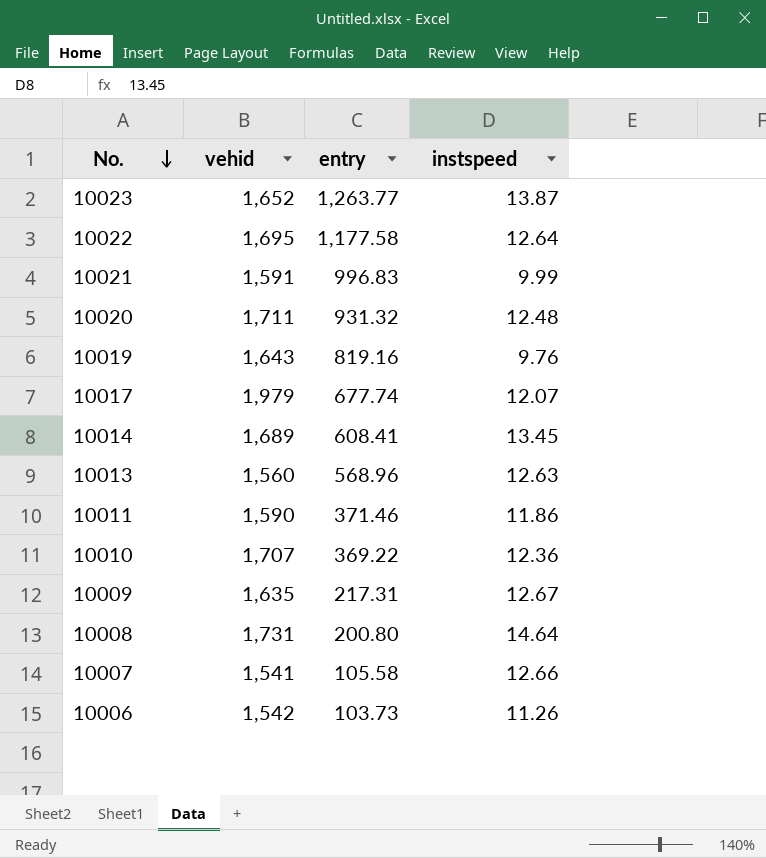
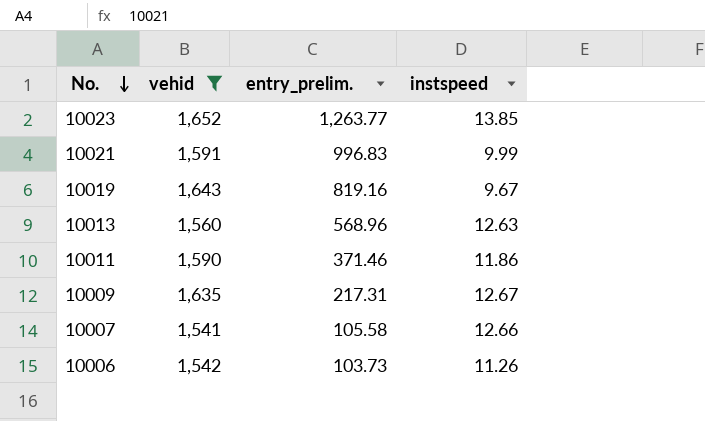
filter: none -> vehid <= 1,652
column name: entry -> entry_prelim.
10023 | instspeed: 13.87 -> 13.85
10019 | instspeed: 9.76 -> 9.67

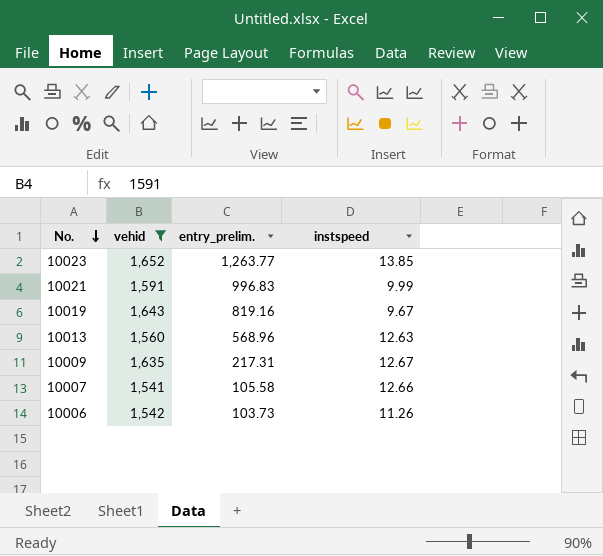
row 10011: 1,590 | 371.46 | 11.86 -> none

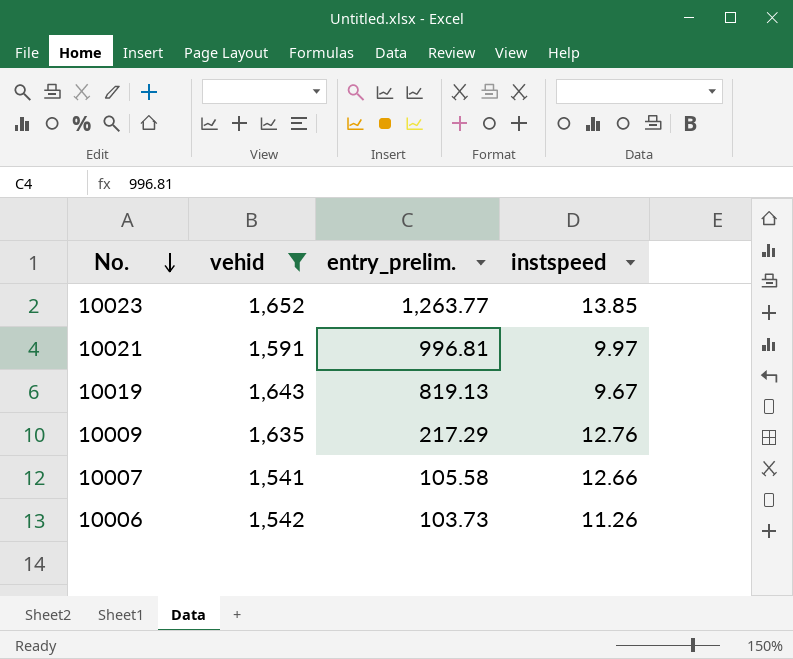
row 10013: 1,560 | 568.96 | 12.63 -> none
10021 | entry_prelim.: 996.83 -> 996.81
10021 | instspeed: 9.99 -> 9.97
10019 | entry_prelim.: 819.16 -> 819.13
10009 | entry_prelim.: 217.31 -> 217.29
10009 | instspeed: 12.67 -> 12.76

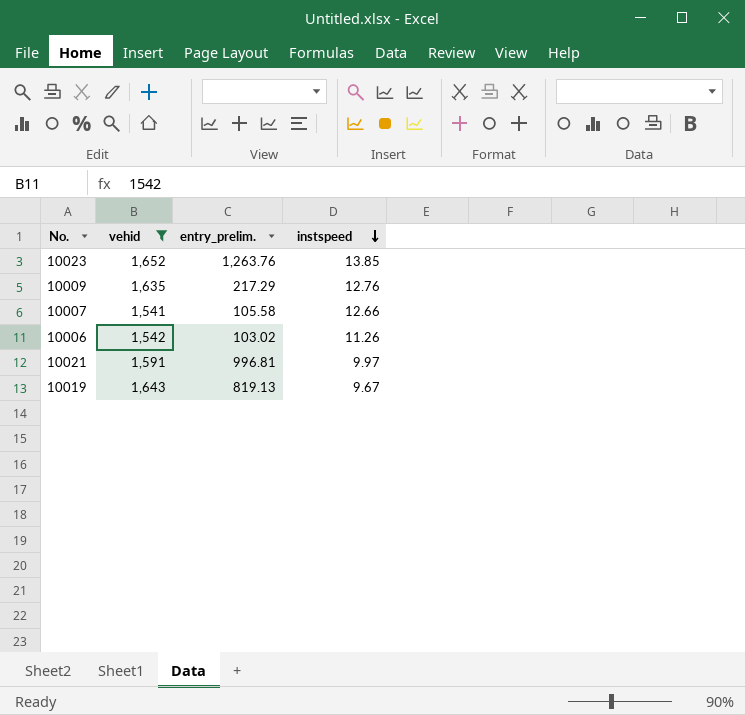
row order: No. descending -> instspeed descending
10023 | entry_prelim.: 1,263.77 -> 1,263.76
10006 | entry_prelim.: 103.73 -> 103.02

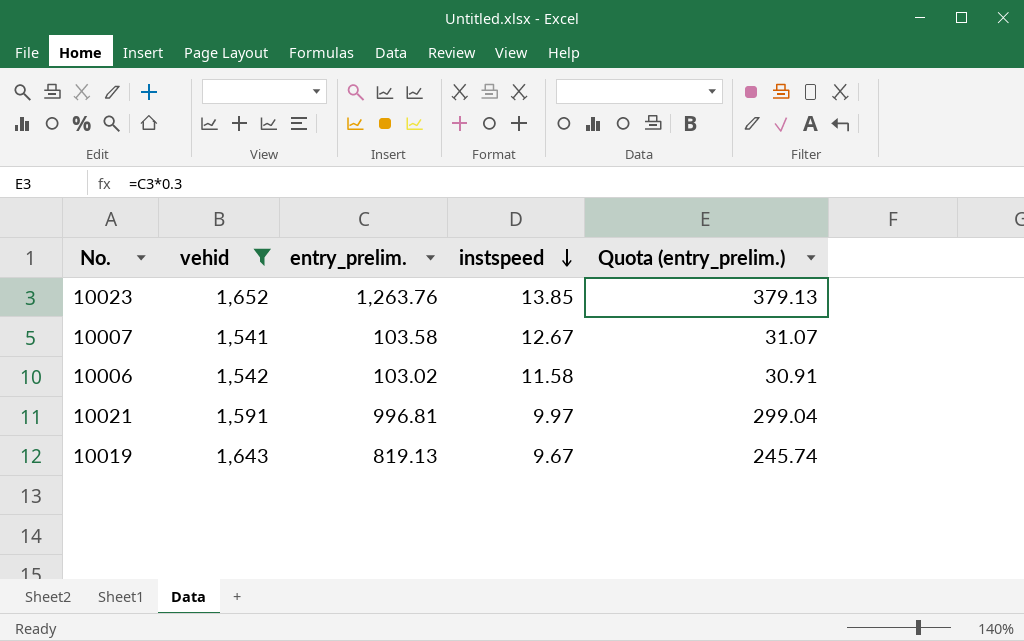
column Quota (entry_prelim.) | formula: none -> [entry_prelim.] * 0.3
row 10009: 1,635 | 217.29 | 12.76 -> none
10007 | entry_prelim.: 105.58 -> 103.58
10007 | instspeed: 12.66 -> 12.67
10006 | instspeed: 11.26 -> 11.58

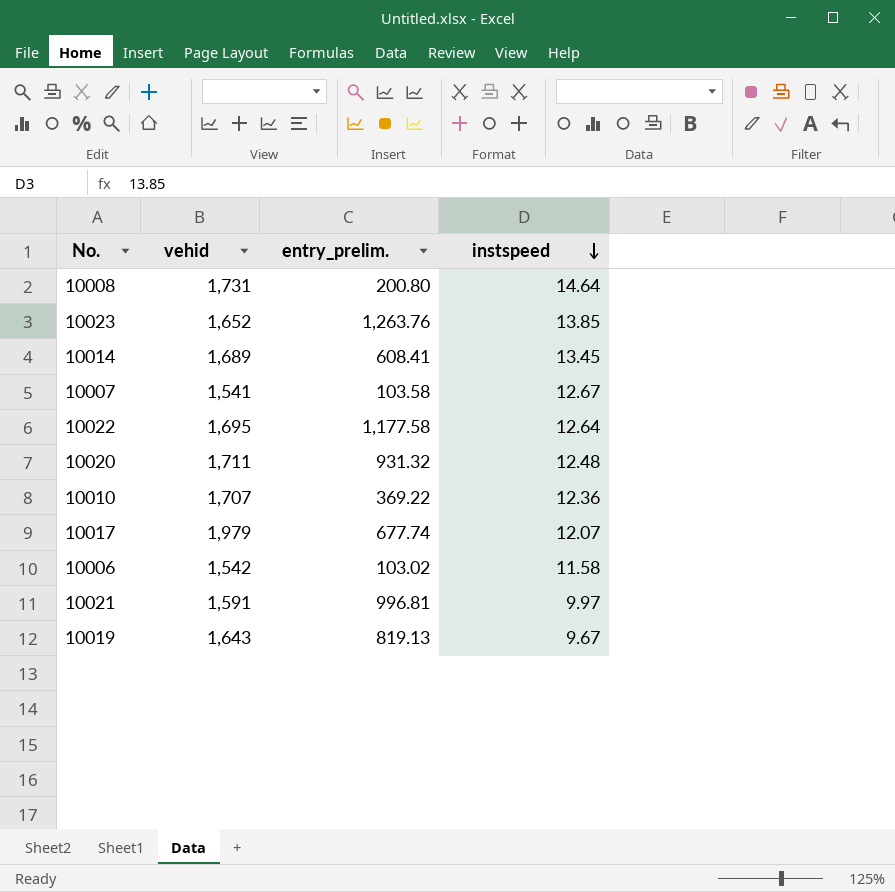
filter: vehid <= 1,652 -> none
column Quota (entry_prelim.) | formula: [entry_prelim.] * 0.3 -> none

